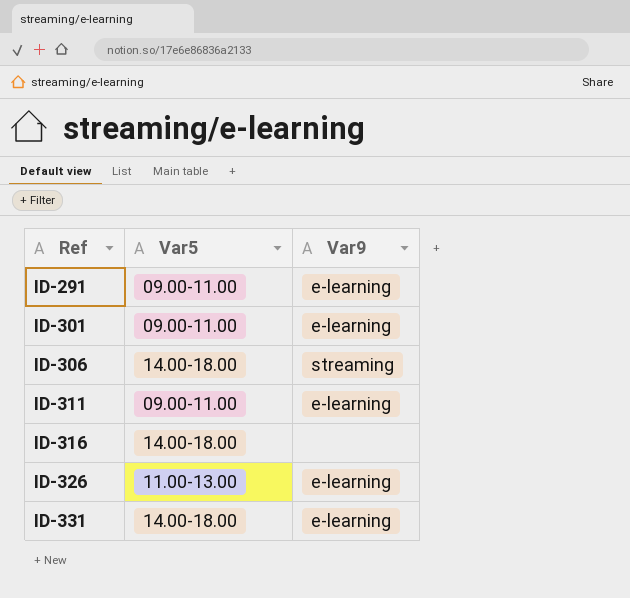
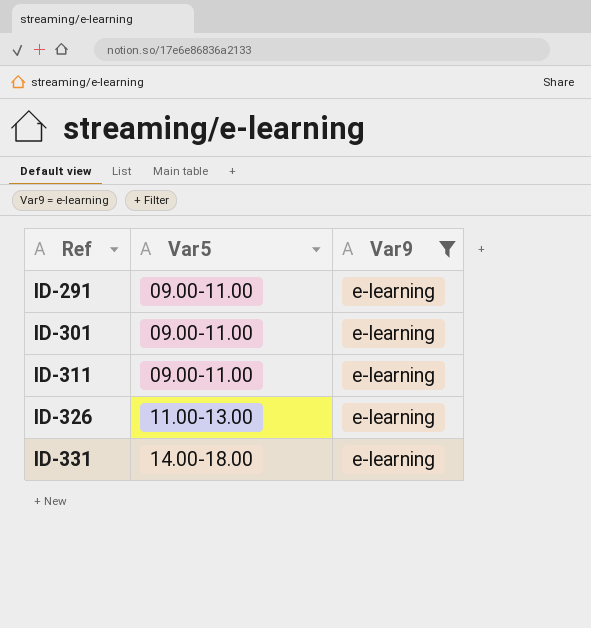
filter: none -> Var9 = e-learning

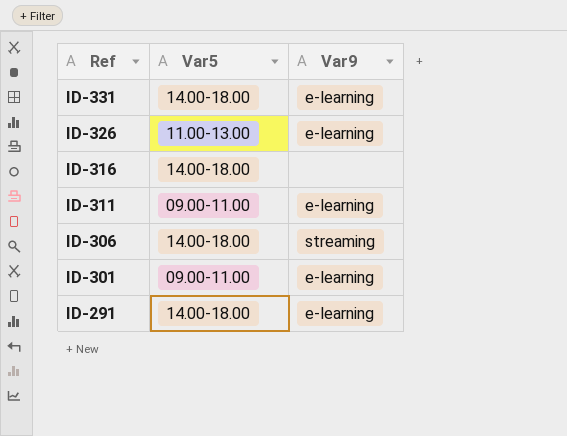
filter: Var9 = e-learning -> none
row order: Ref ascending -> Ref descending
ID-291 | Var5: 09.00-11.00 -> 14.00-18.00

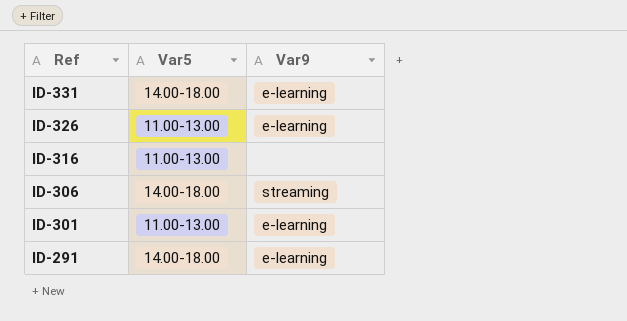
row ID-311: 09.00-11.00 | e-learning -> none
ID-316 | Var5: 14.00-18.00 -> 11.00-13.00
ID-301 | Var5: 09.00-11.00 -> 11.00-13.00

